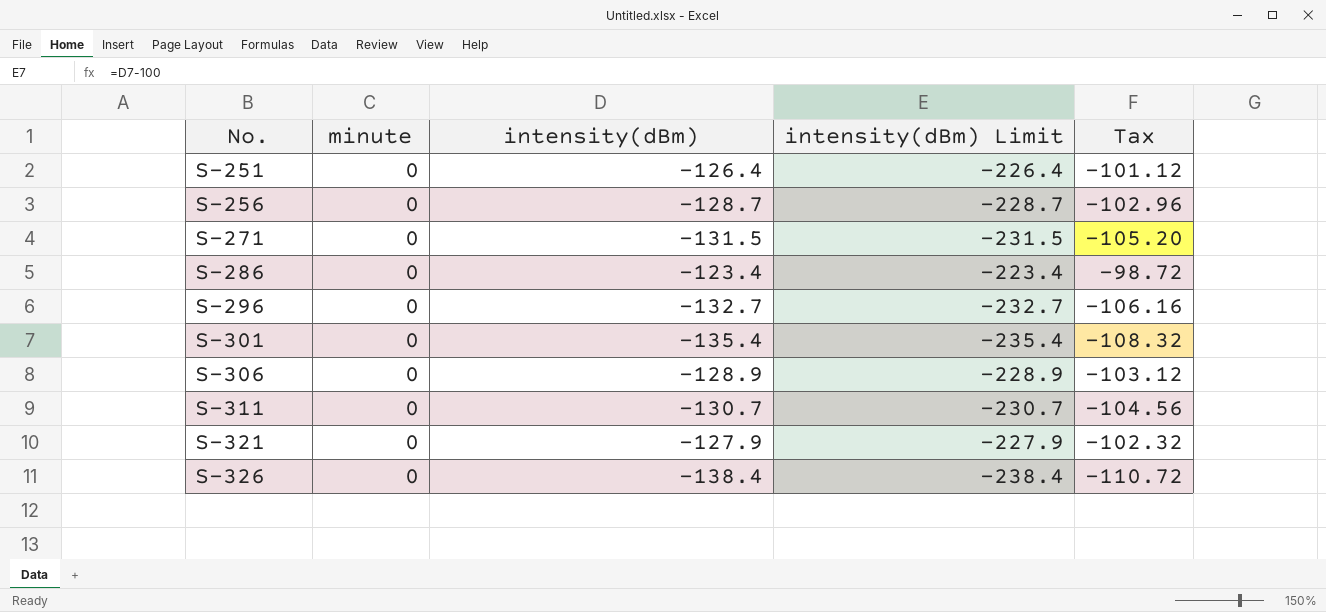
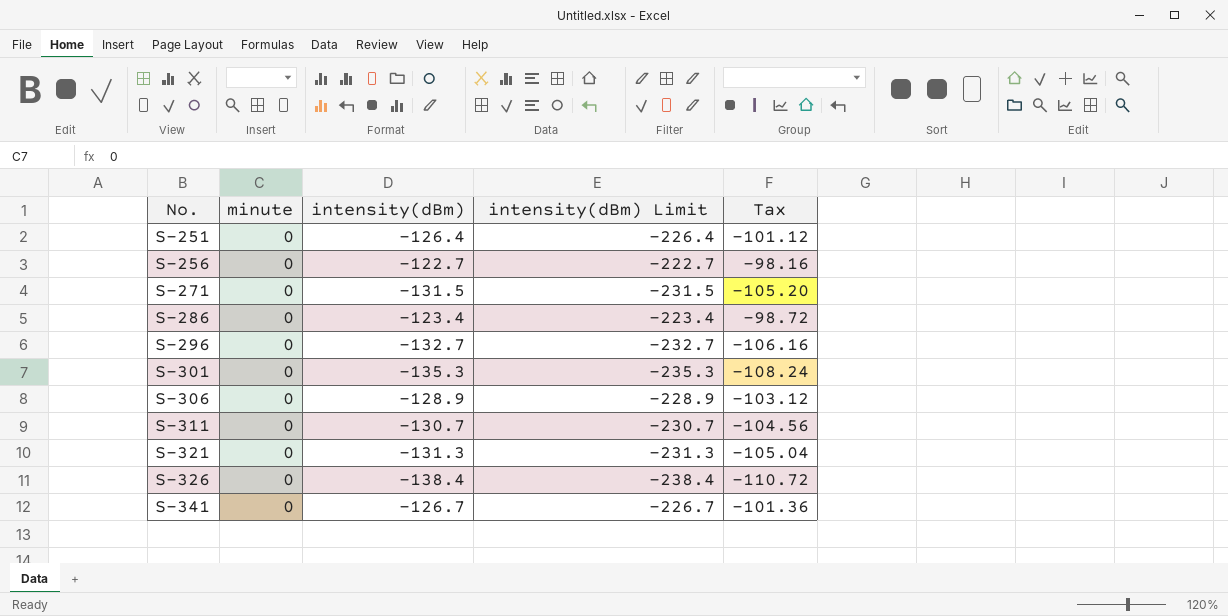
S-256 | intensity(dBm): -128.7 -> -122.7
S-256 | intensity(dBm) Limit: -228.7 -> -222.7
S-256 | Tax: -102.96 -> -98.16
S-301 | intensity(dBm): -135.4 -> -135.3
S-301 | intensity(dBm) Limit: -235.4 -> -235.3
S-301 | Tax: -108.32 -> -108.24
S-321 | intensity(dBm): -127.9 -> -131.3
S-321 | intensity(dBm) Limit: -227.9 -> -231.3
S-321 | Tax: -102.32 -> -105.04
row S-341: none -> 0 | -126.7 | -226.7 | -101.36

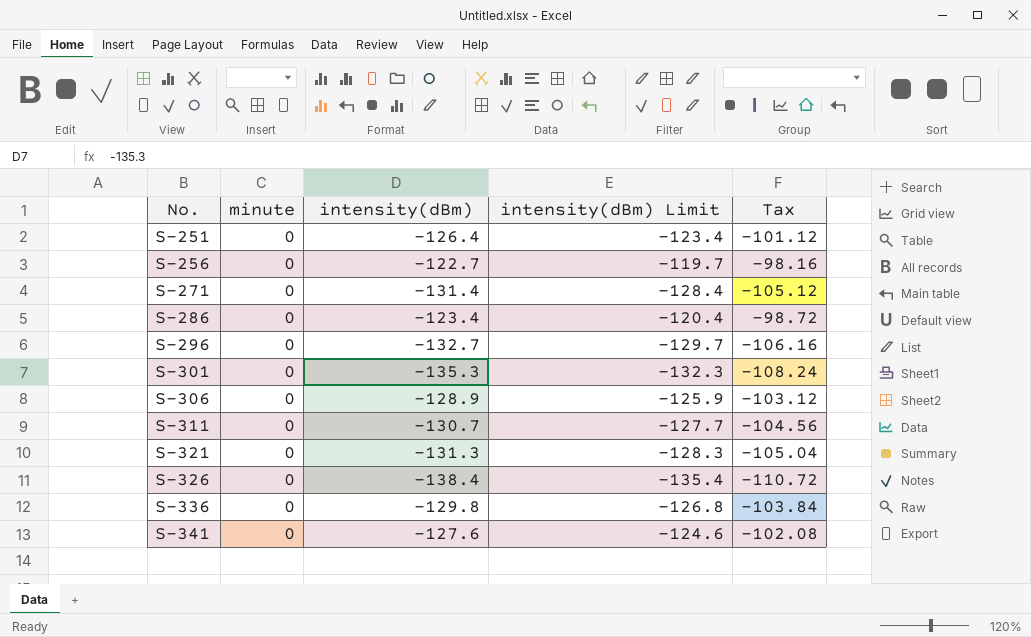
column intensity(dBm) Limit | formula: [intensity(dBm)] - 100 -> [intensity(dBm)] + 3
S-271 | intensity(dBm): -131.5 -> -131.4
S-271 | Tax: -105.20 -> -105.12
row S-336: none -> 0 | -129.8 | -126.8 | -103.84
S-341 | intensity(dBm): -126.7 -> -127.6
S-341 | Tax: -101.36 -> -102.08

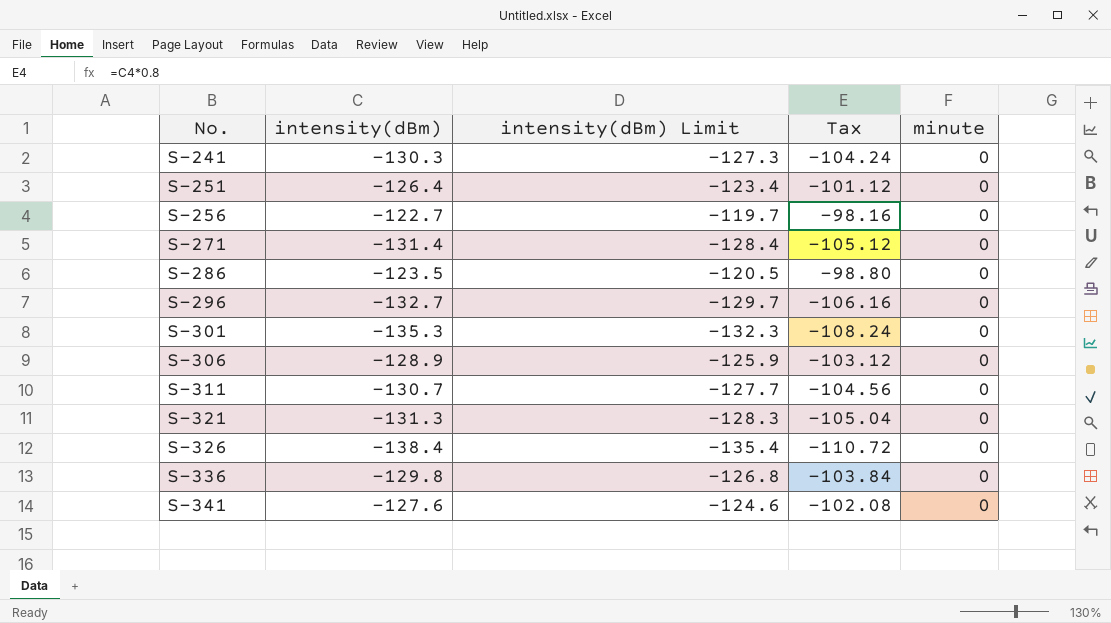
column minute | position: 2 -> 5
row S-241: none -> -130.3 | -127.3 | -104.24 | 0
S-286 | intensity(dBm): -123.4 -> -123.5
S-286 | intensity(dBm) Limit: -120.4 -> -120.5
S-286 | Tax: -98.72 -> -98.80

